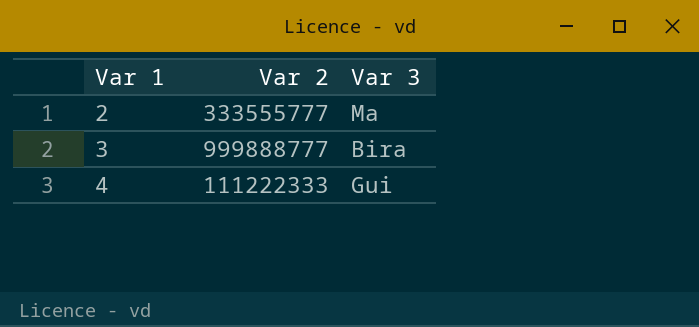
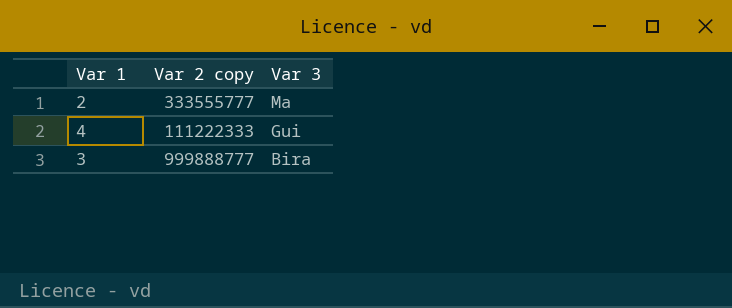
row order: Var 1 ascending -> Var 3 descending
column name: Var 2 -> Var 2 copy

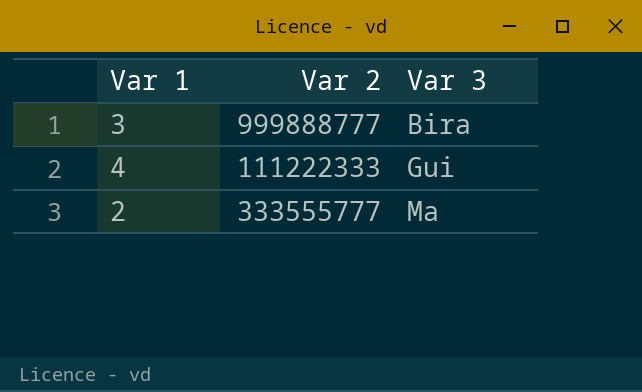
row order: Var 3 descending -> Var 3 ascending
column name: Var 2 copy -> Var 2

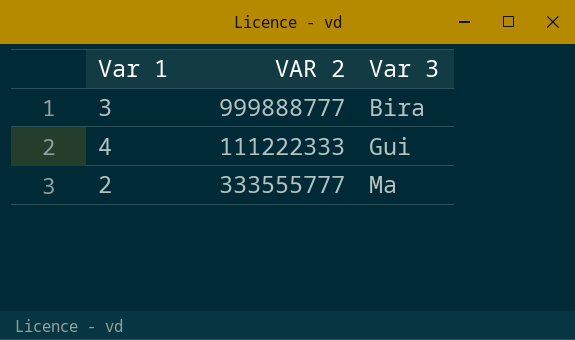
column name: Var 2 -> VAR 2

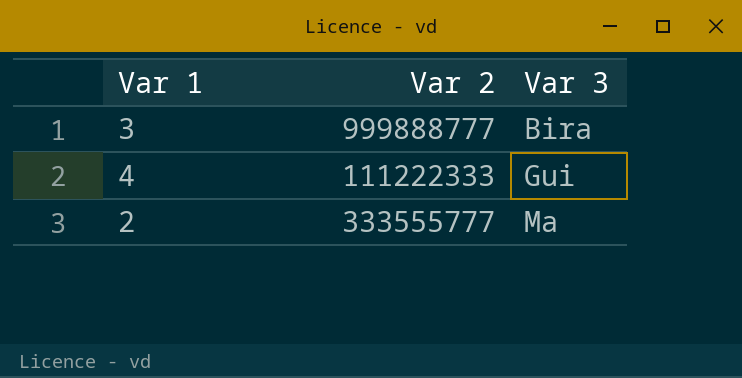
column name: VAR 2 -> Var 2

